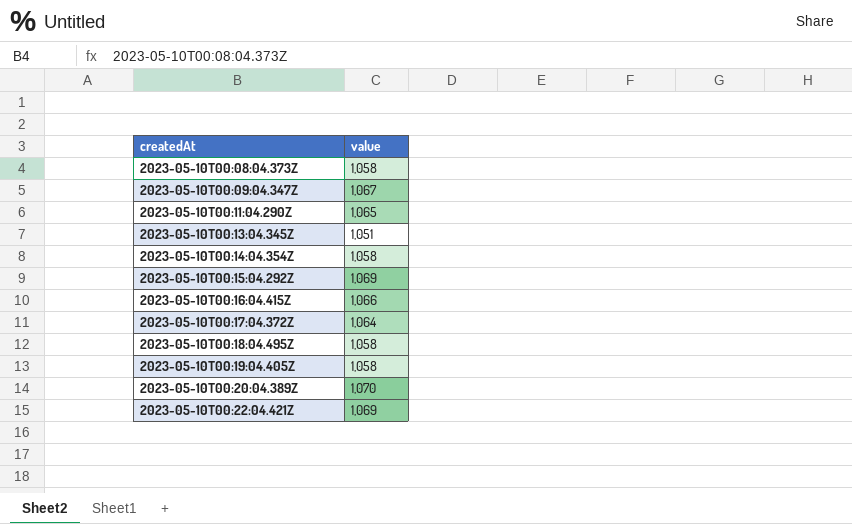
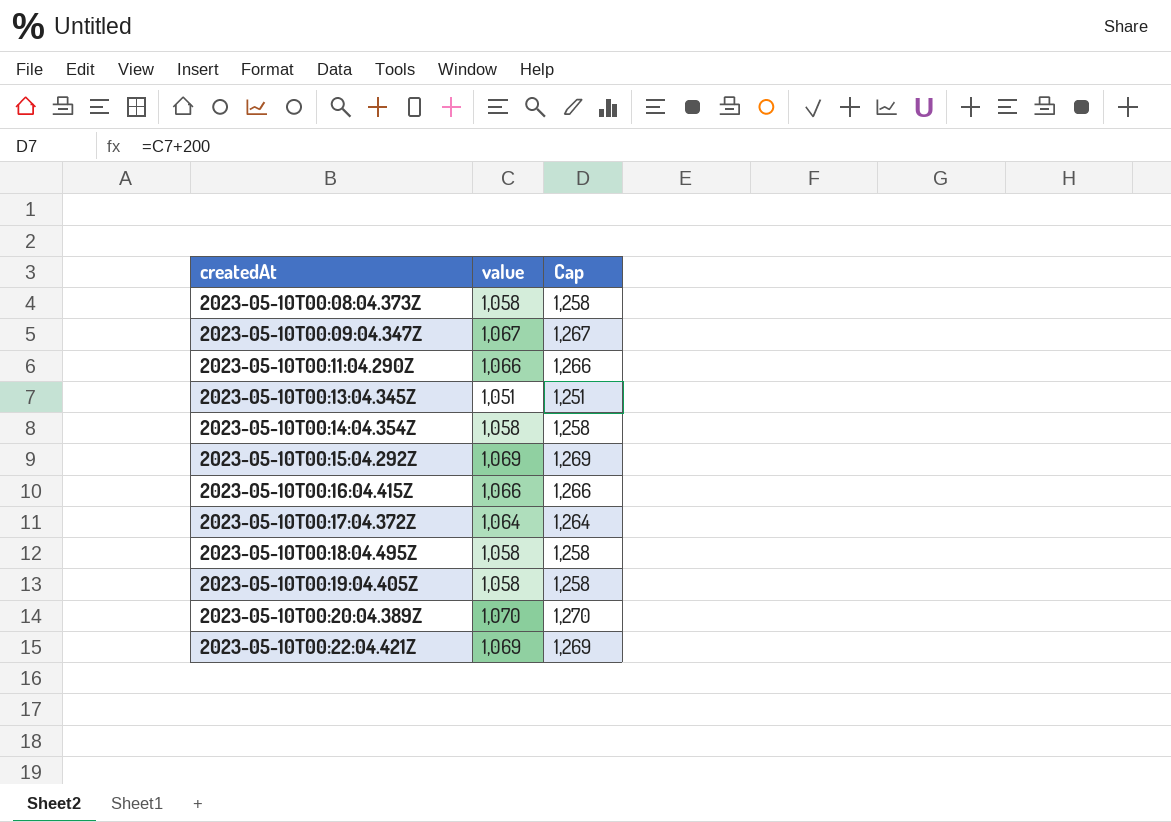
column Cap | formula: none -> [value] + 200
2023-05-10T00:11:04.290Z | value: 1,065 -> 1,066

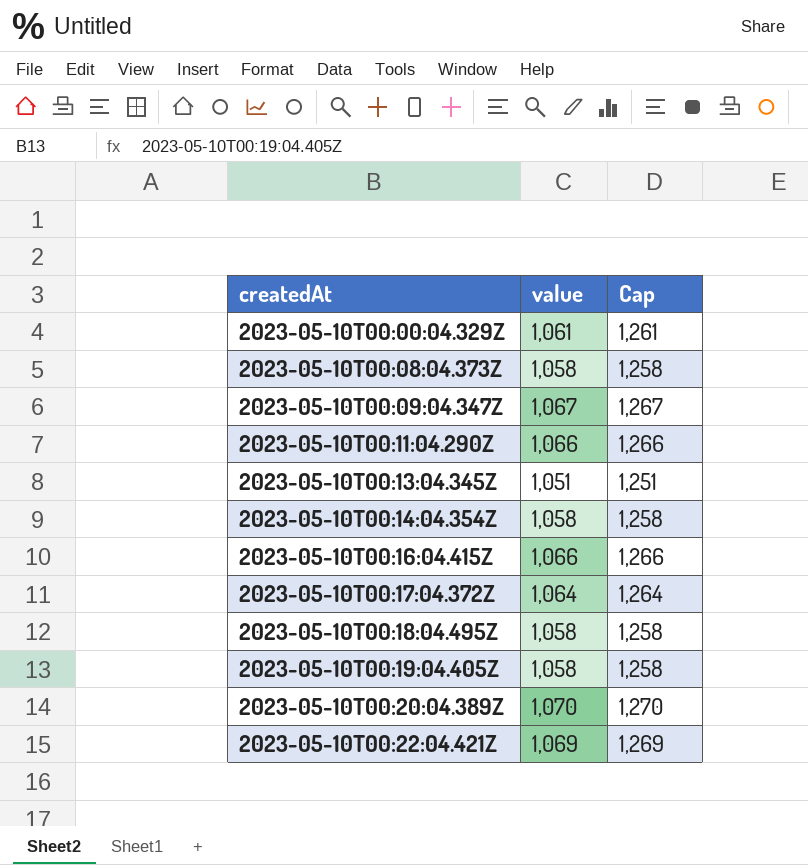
row 2023-05-10T00:15:04.292Z: 1,069 | 1,269 -> none
row 2023-05-10T00:00:04.329Z: none -> 1,061 | 1,261

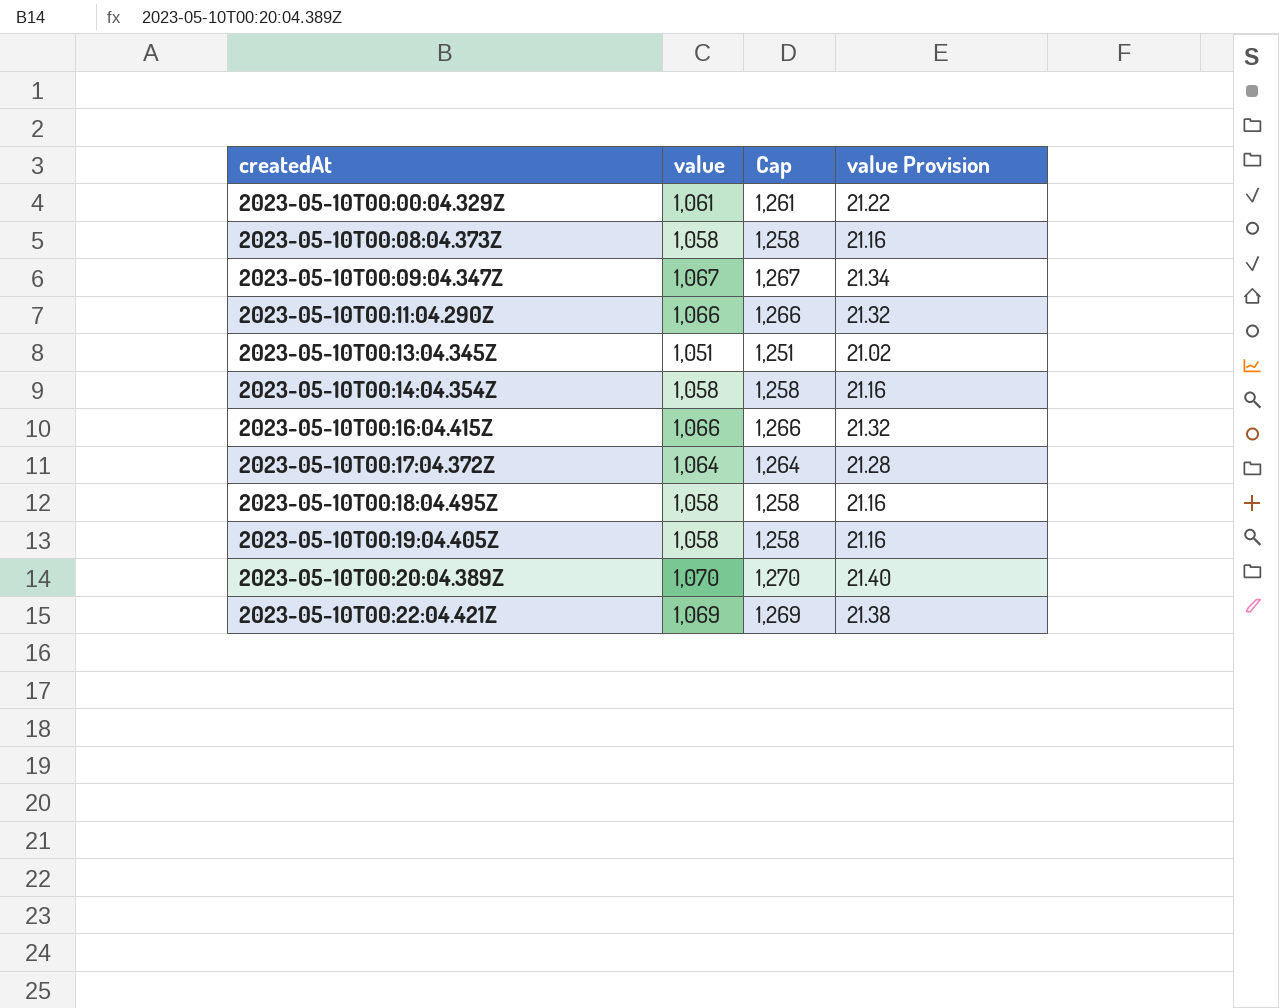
column value Provision | formula: none -> [value] * 0.02

